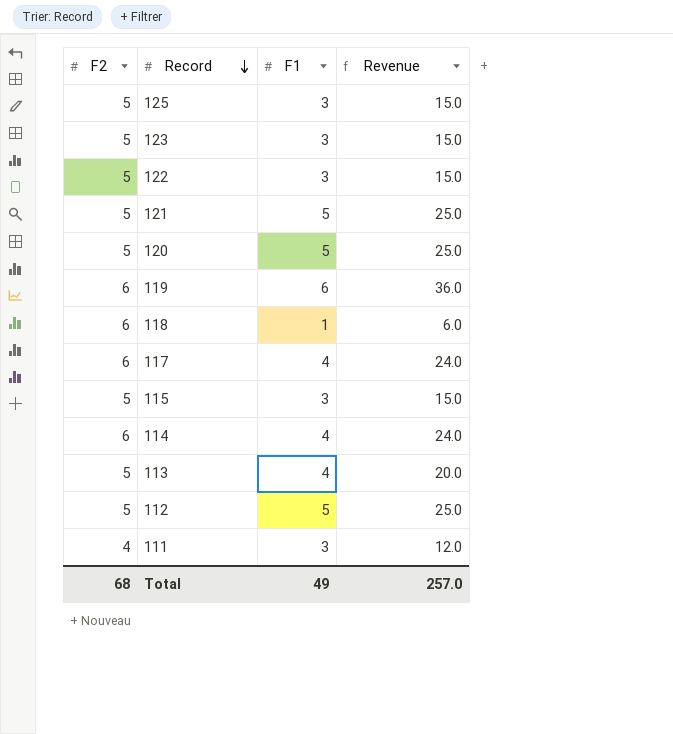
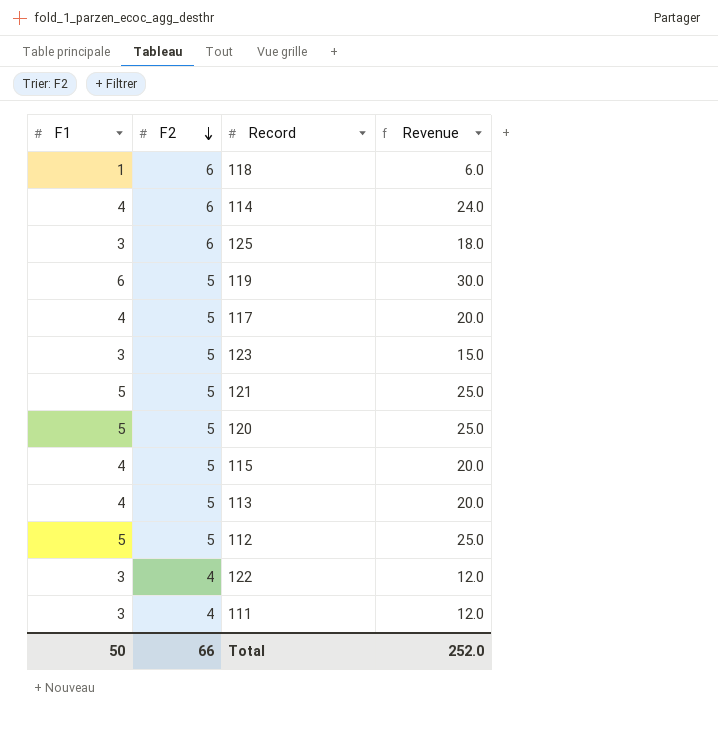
row order: Record descending -> F2 descending
column F1 | position: 3 -> 1
125 | F2: 5 -> 6
125 | Revenue: 15.0 -> 18.0
119 | F2: 6 -> 5
119 | Revenue: 36.0 -> 30.0
117 | F2: 6 -> 5
117 | Revenue: 24.0 -> 20.0
115 | F1: 3 -> 4
115 | Revenue: 15.0 -> 20.0
122 | F2: 5 -> 4
122 | Revenue: 15.0 -> 12.0
Total | F1: 49 -> 50
Total | F2: 68 -> 66
Total | Revenue: 257.0 -> 252.0

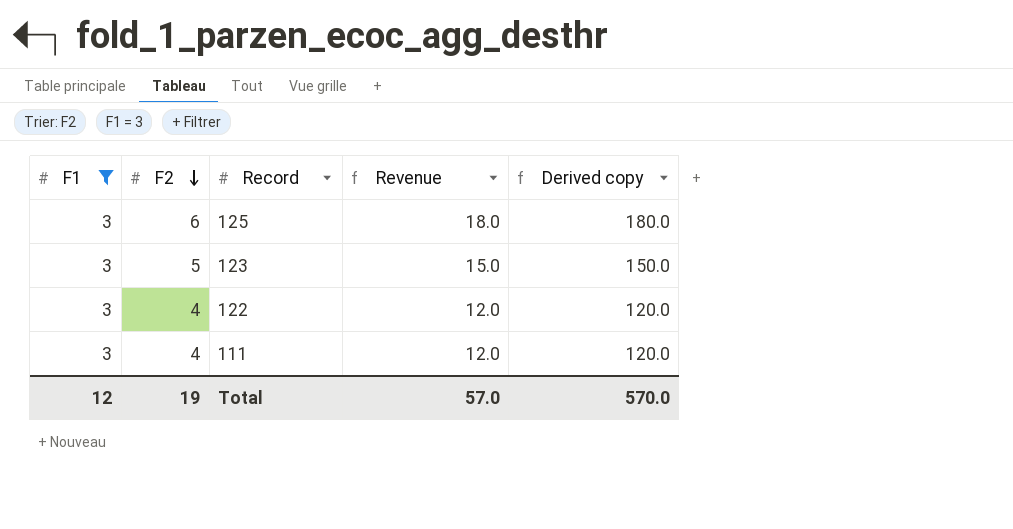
filter: none -> F1 = 3
column Derived copy | formula: none -> [Revenue] * 10
Total | F1: 50 -> 12
Total | F2: 66 -> 19
Total | Revenue: 252.0 -> 57.0

